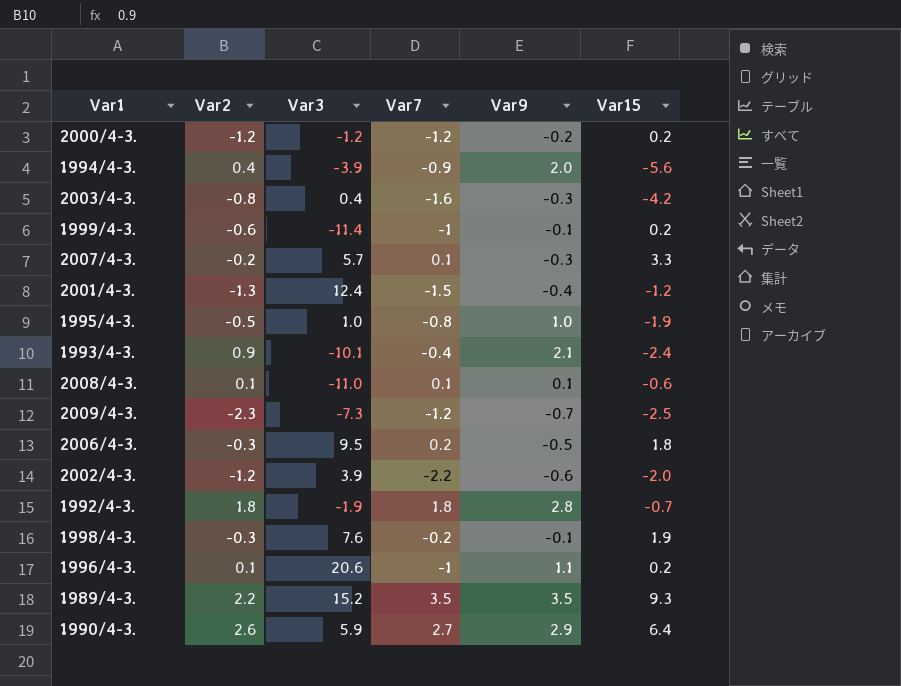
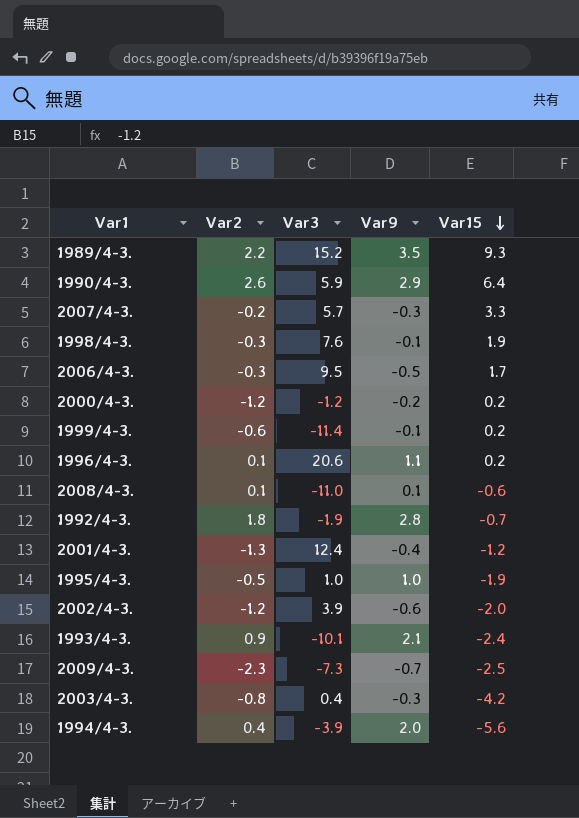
row order: none -> Var15 descending
column Var7 | position: 4 -> none
2006/4-3. | Var15: 1.8 -> 1.7

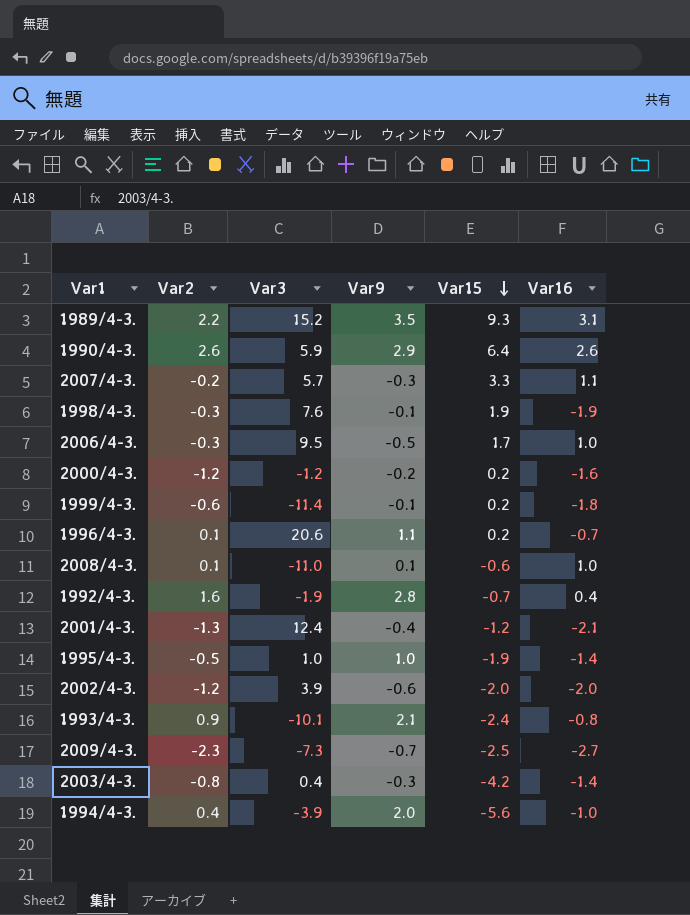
column Var16 | position: none -> 6
1992/4-3. | Var2: 1.8 -> 1.6

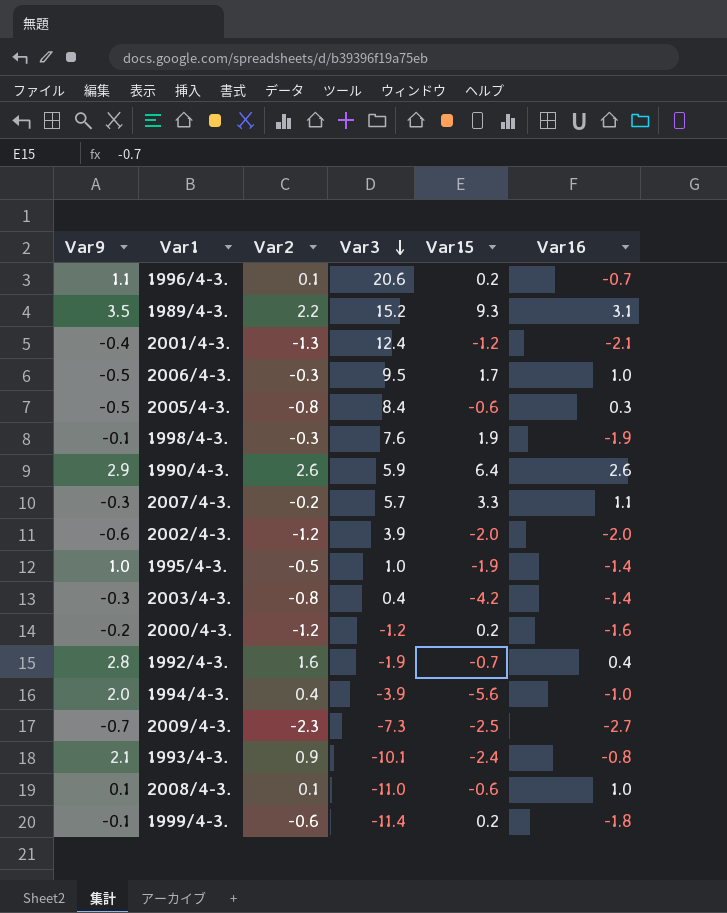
row order: Var15 descending -> Var3 descending
column Var9 | position: 4 -> 1
row 2005/4-3.: none -> -0.5 | -0.8 | 8.4 | -0.6 | 0.3

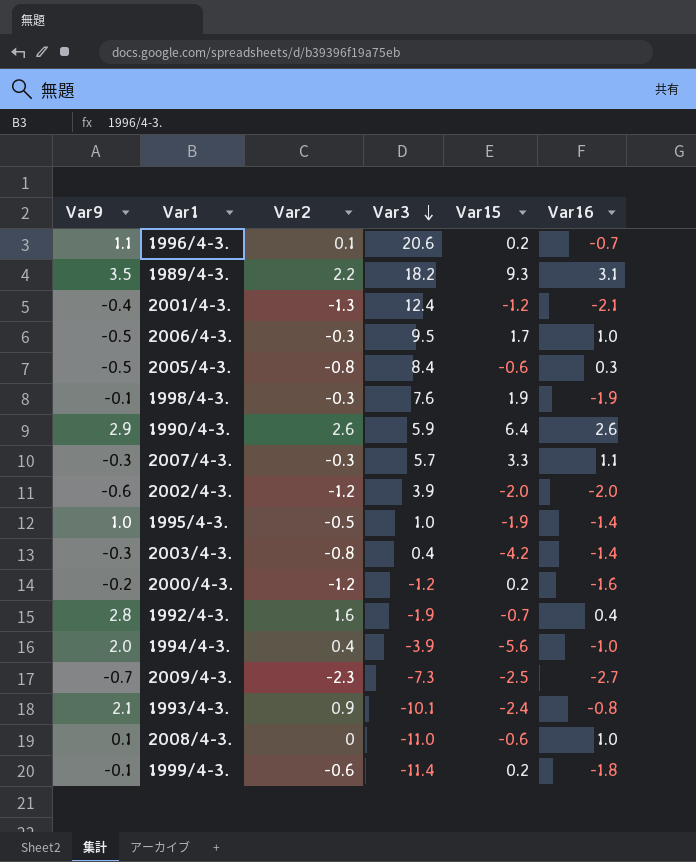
1989/4-3. | Var3: 15.2 -> 18.2
2007/4-3. | Var2: -0.2 -> -0.3
2008/4-3. | Var2: 0.1 -> 0

